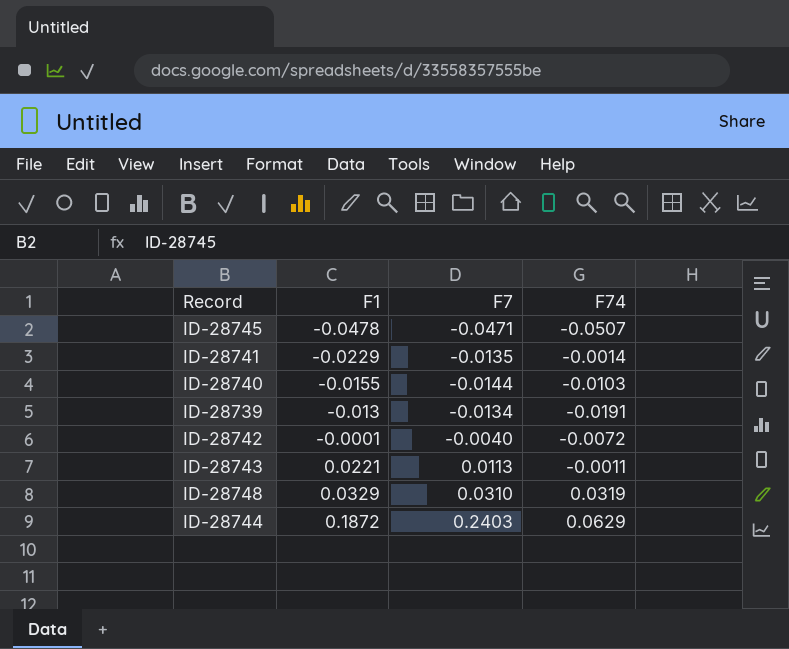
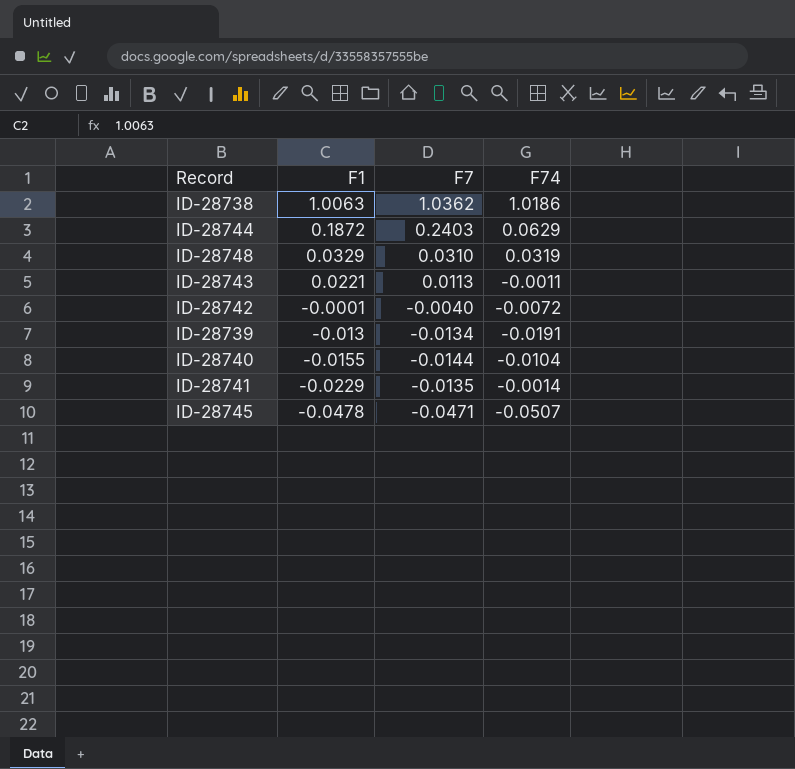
row order: F1 ascending -> F1 descending
row ID-28738: none -> 1.0063 | 1.0362 | 1.0186
ID-28740 | F74: -0.0103 -> -0.0104

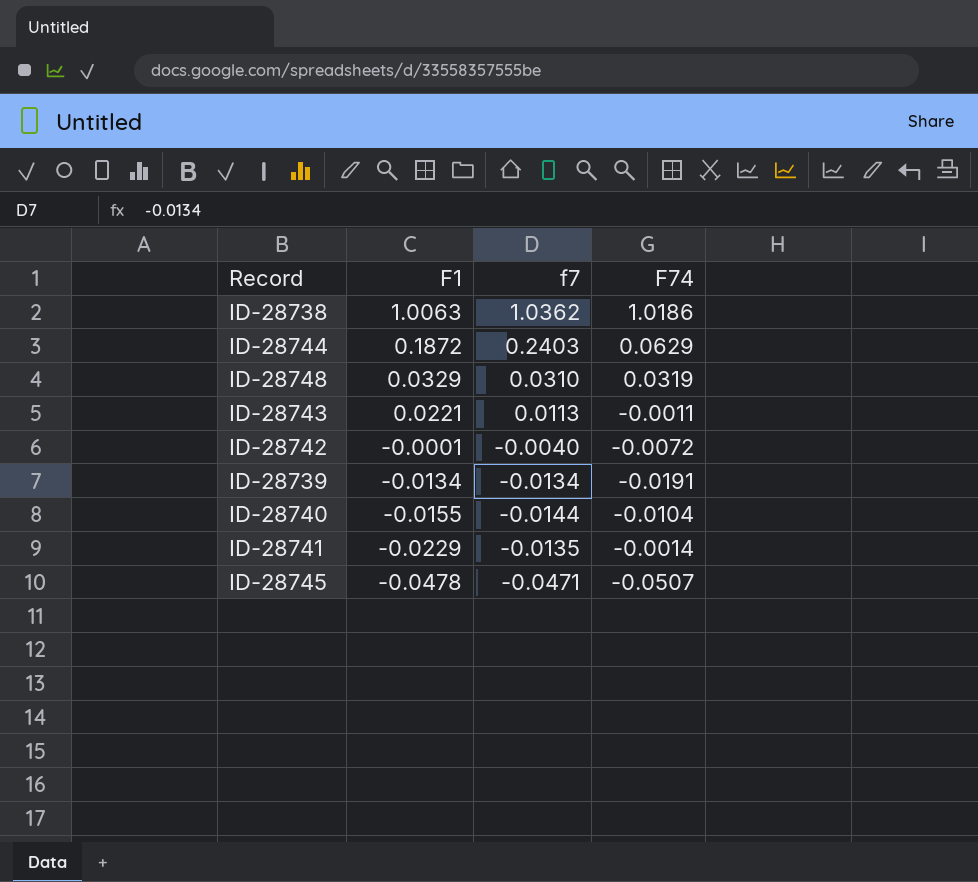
column name: F7 -> f7
ID-28739 | F1: -0.013 -> -0.0134

